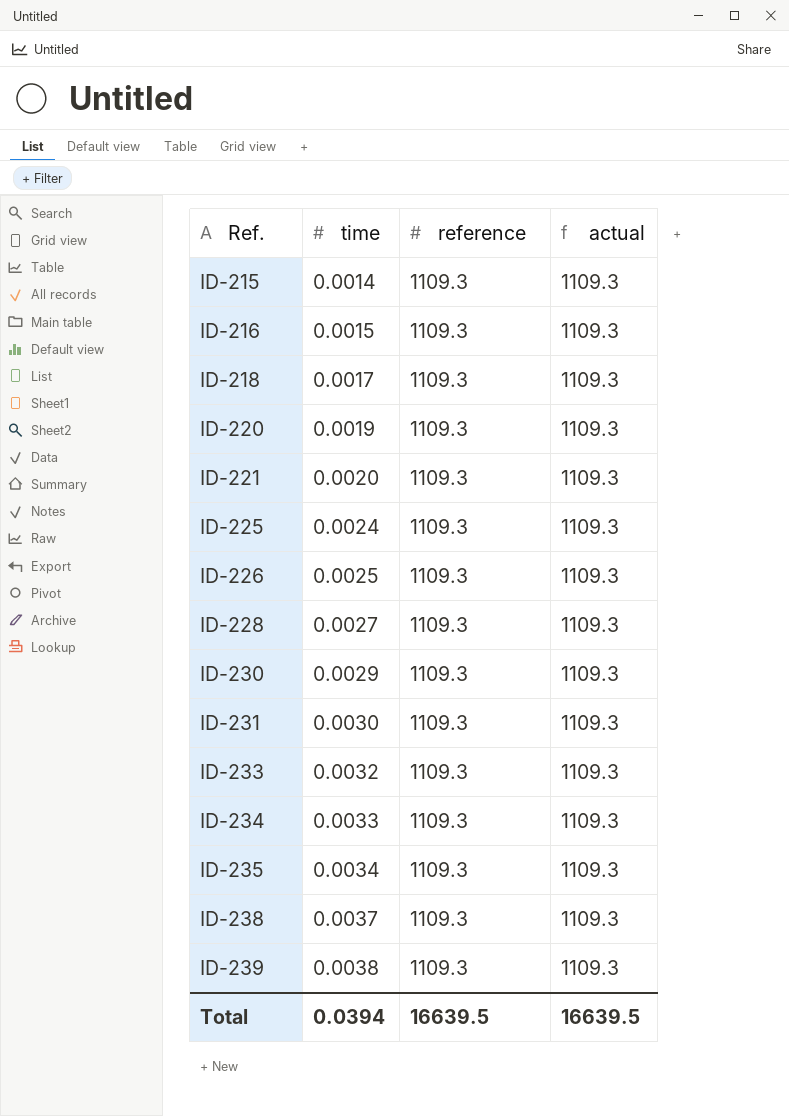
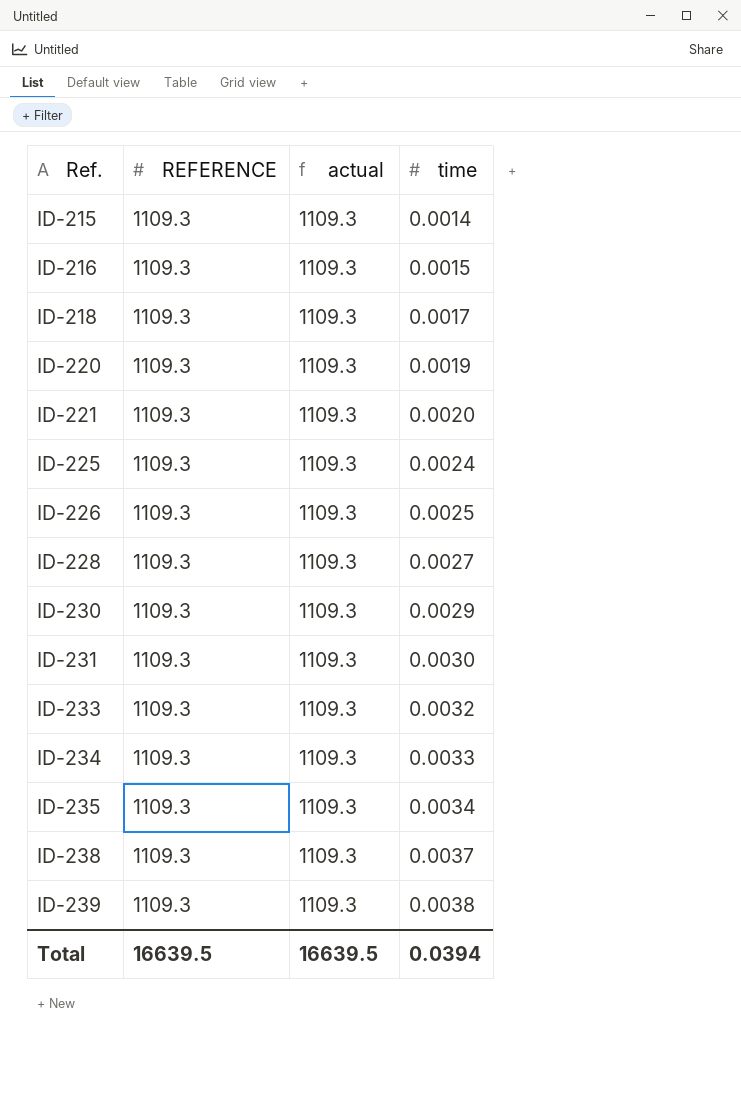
column name: reference -> REFERENCE
column time | position: 2 -> 4

